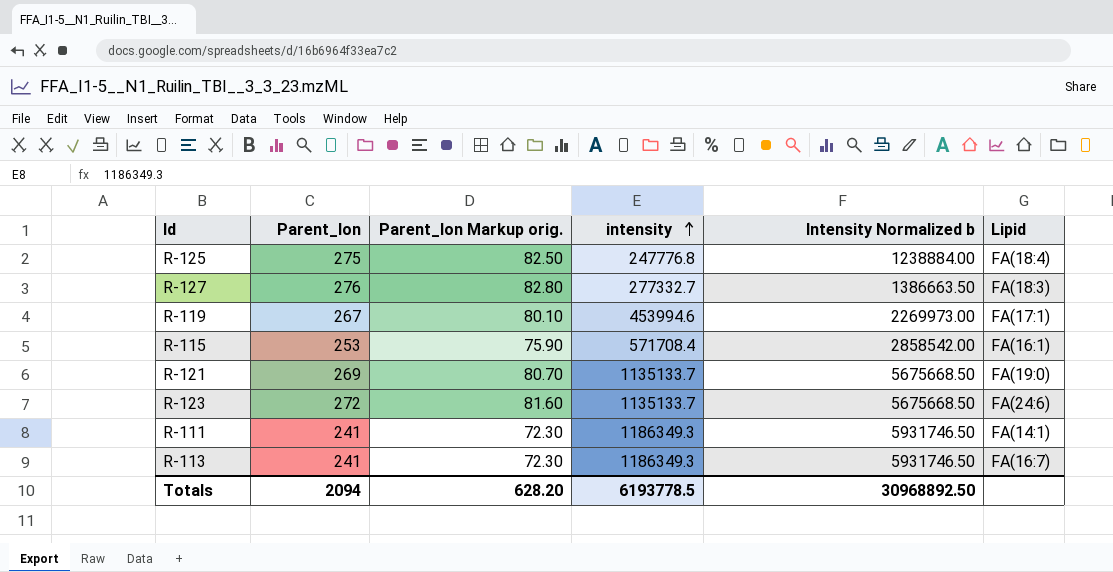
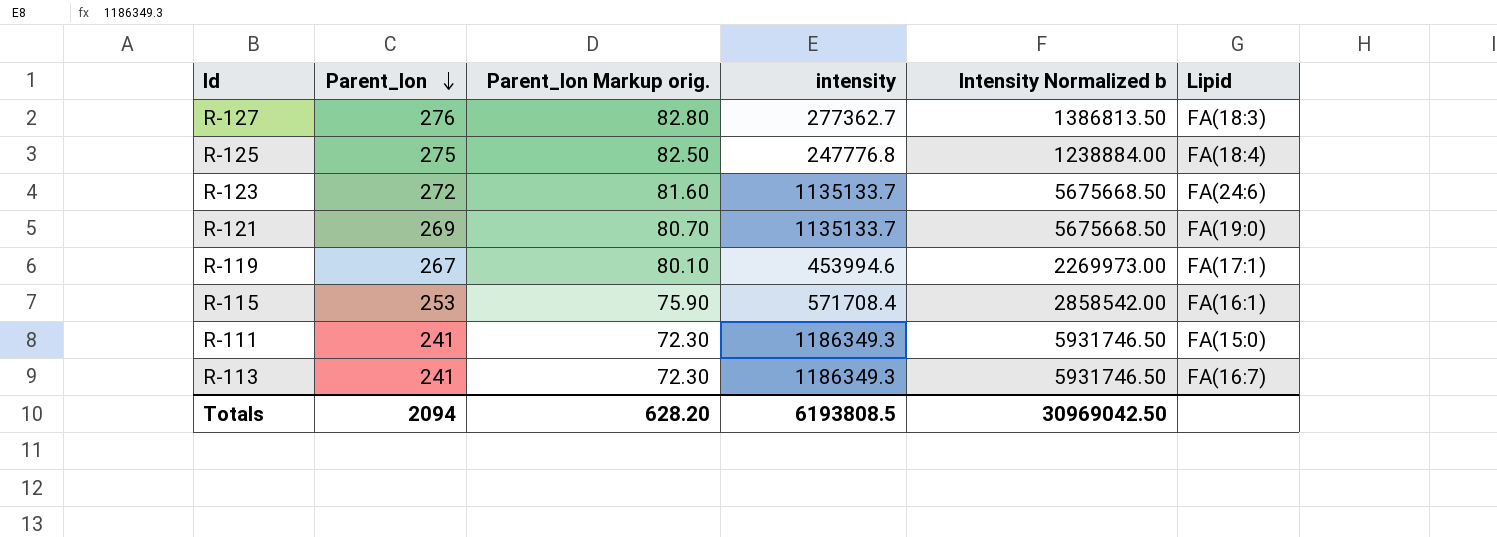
row order: intensity ascending -> Parent_Ion descending
R-127 | intensity: 277332.7 -> 277362.7
R-127 | Intensity Normalized b: 1386663.50 -> 1386813.50
R-111 | Lipid: FA(14:1) -> FA(15:0)
Totals | intensity: 6193778.5 -> 6193808.5
Totals | Intensity Normalized b: 30968892.50 -> 30969042.50

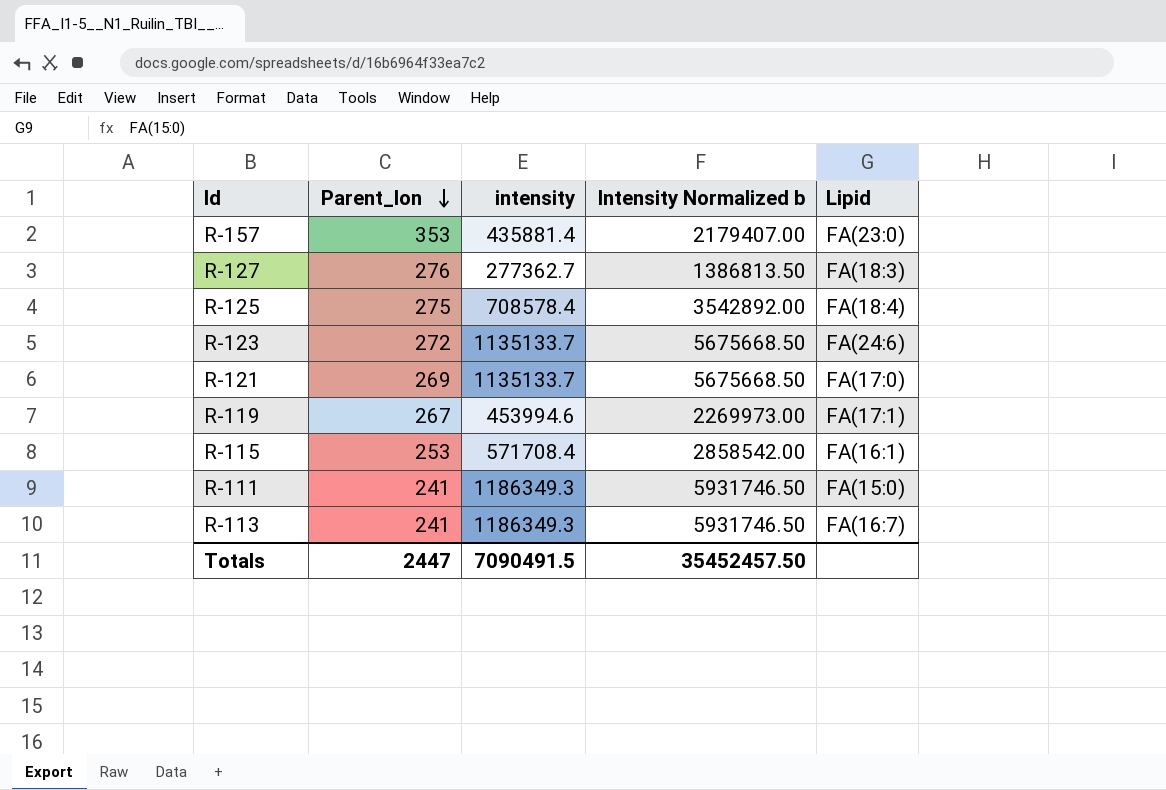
column Parent_Ion Markup orig. | formula: [Parent_Ion] * 0.3 -> none
row R-157: none -> 353 | 435881.4 | 2179407.00 | FA(23:0)
R-125 | intensity: 247776.8 -> 708578.4
R-125 | Intensity Normalized b: 1238884.00 -> 3542892.00
R-121 | Lipid: FA(19:0) -> FA(17:0)
Totals | Parent_Ion: 2094 -> 2447
Totals | intensity: 6193808.5 -> 7090491.5
Totals | Intensity Normalized b: 30969042.50 -> 35452457.50

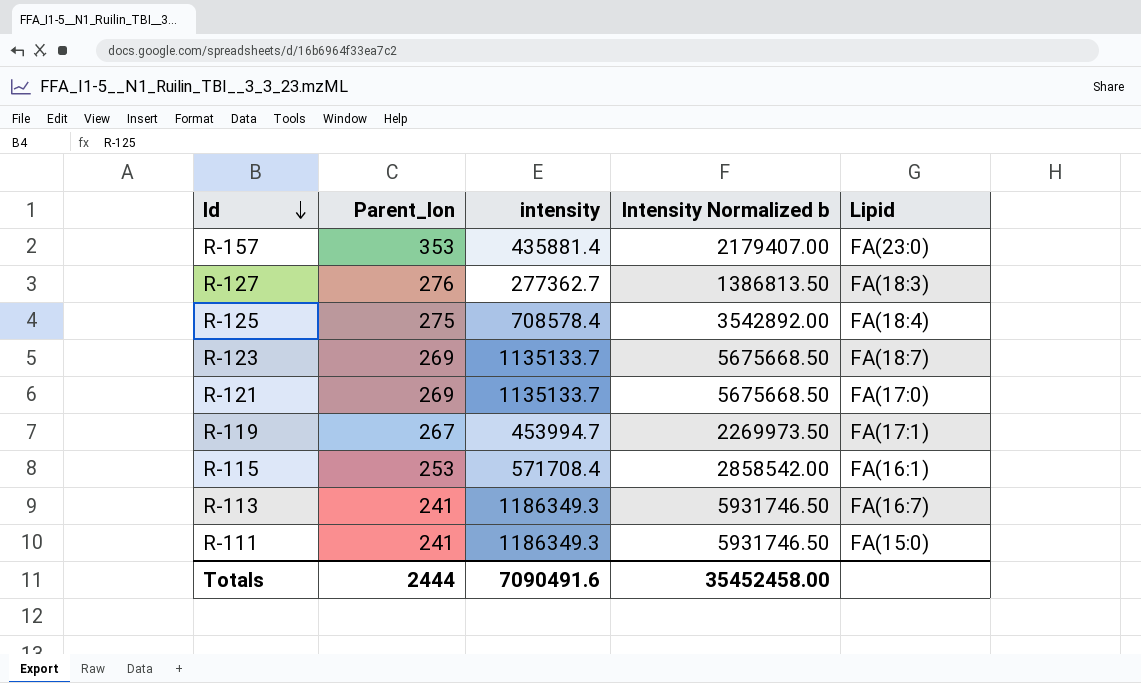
row order: Parent_Ion descending -> Id descending
R-123 | Parent_Ion: 272 -> 269
R-123 | Lipid: FA(24:6) -> FA(18:7)
R-119 | intensity: 453994.6 -> 453994.7
R-119 | Intensity Normalized b: 2269973.00 -> 2269973.50
Totals | Parent_Ion: 2447 -> 2444
Totals | intensity: 7090491.5 -> 7090491.6
Totals | Intensity Normalized b: 35452457.50 -> 35452458.00

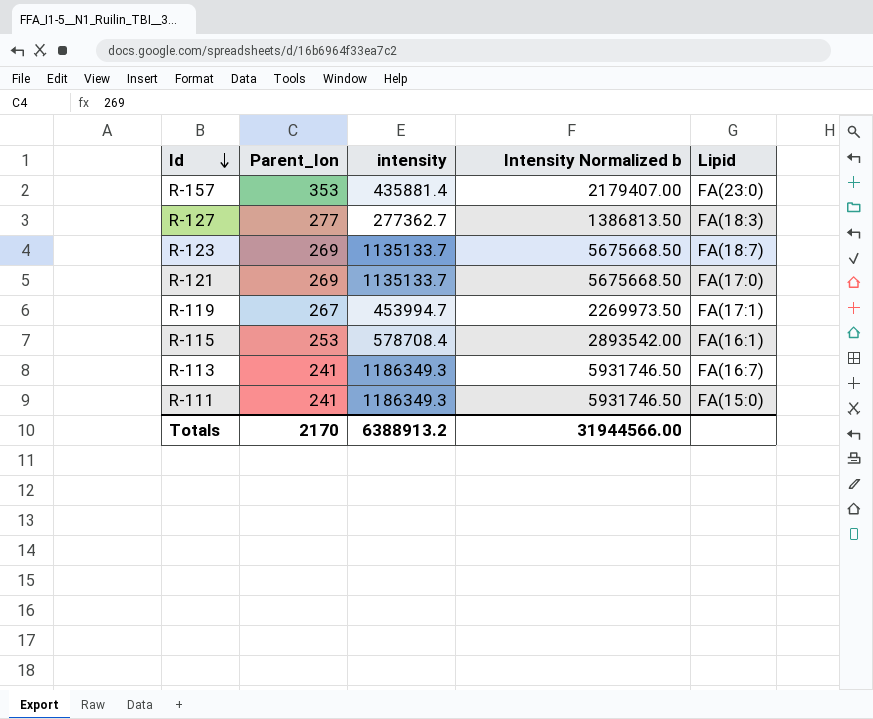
row R-125: 275 | 708578.4 | 3542892.00 | FA(18:4) -> none
R-127 | Parent_Ion: 276 -> 277
R-115 | intensity: 571708.4 -> 578708.4
R-115 | Intensity Normalized b: 2858542.00 -> 2893542.00
Totals | Parent_Ion: 2444 -> 2170
Totals | intensity: 7090491.6 -> 6388913.2
Totals | Intensity Normalized b: 35452458.00 -> 31944566.00

